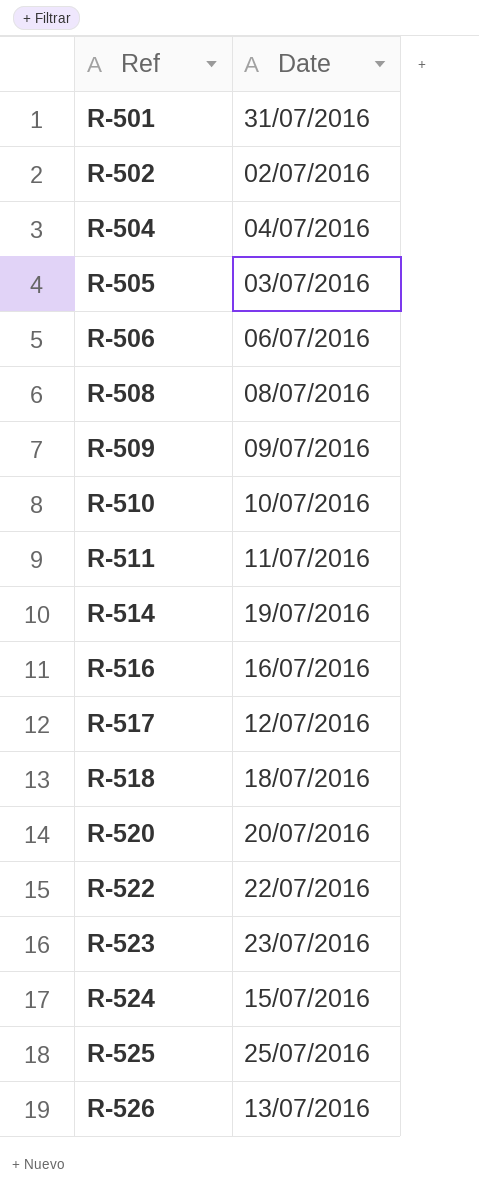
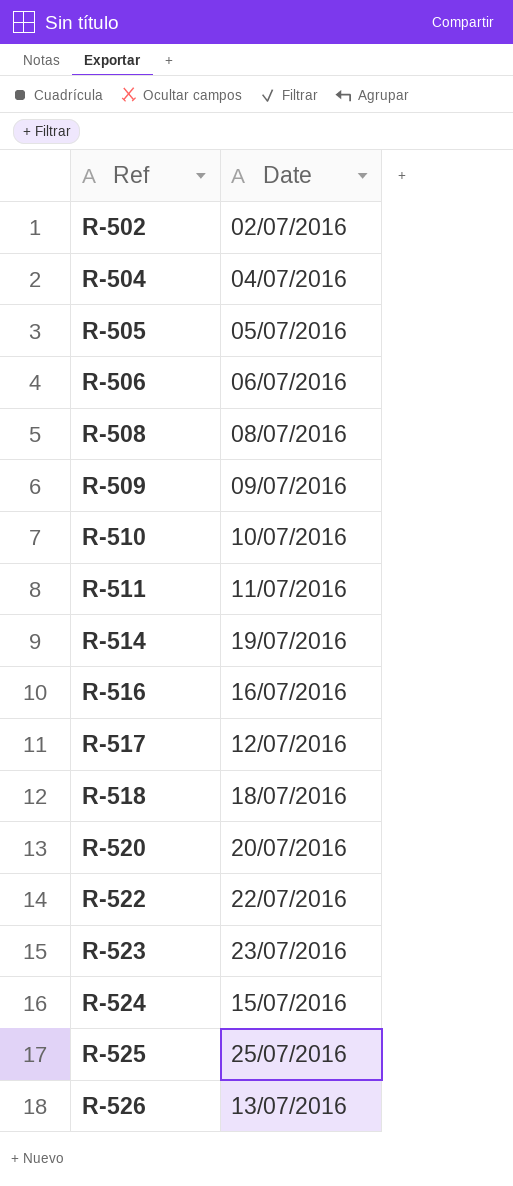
row R-501: 31/07/2016 -> none
R-505 | Date: 03/07/2016 -> 05/07/2016

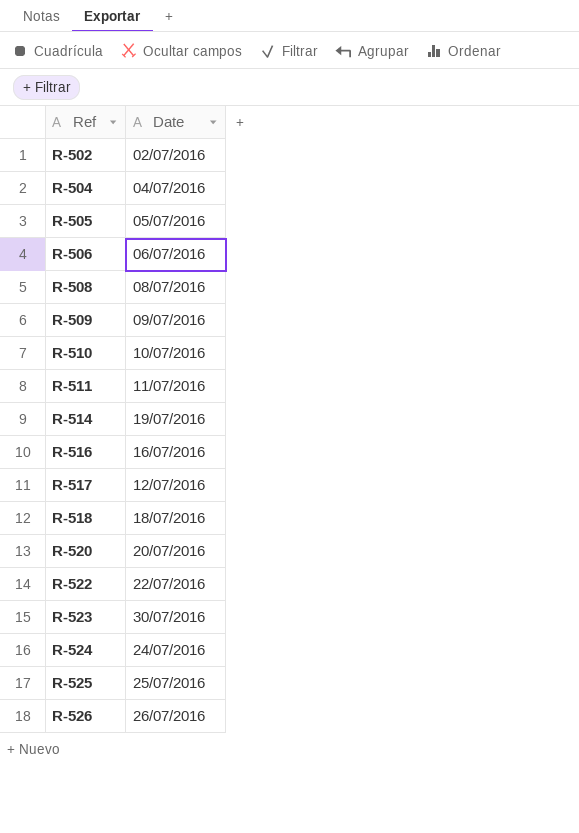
R-523 | Date: 23/07/2016 -> 30/07/2016
R-524 | Date: 15/07/2016 -> 24/07/2016
R-526 | Date: 13/07/2016 -> 26/07/2016

